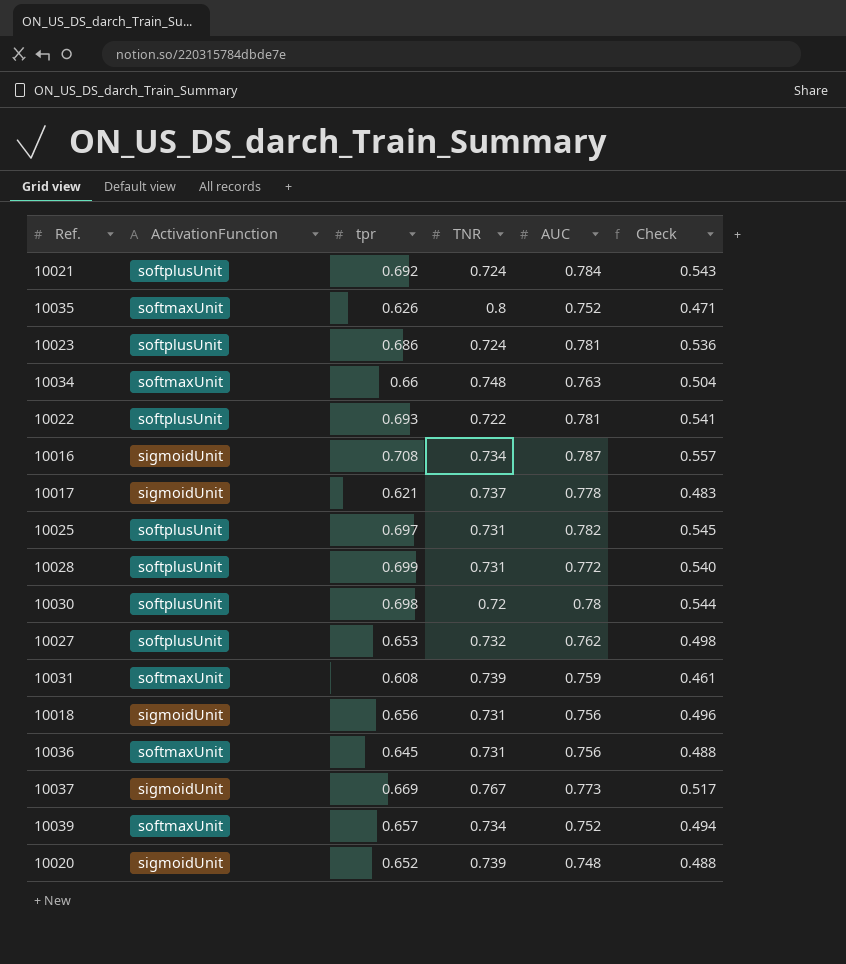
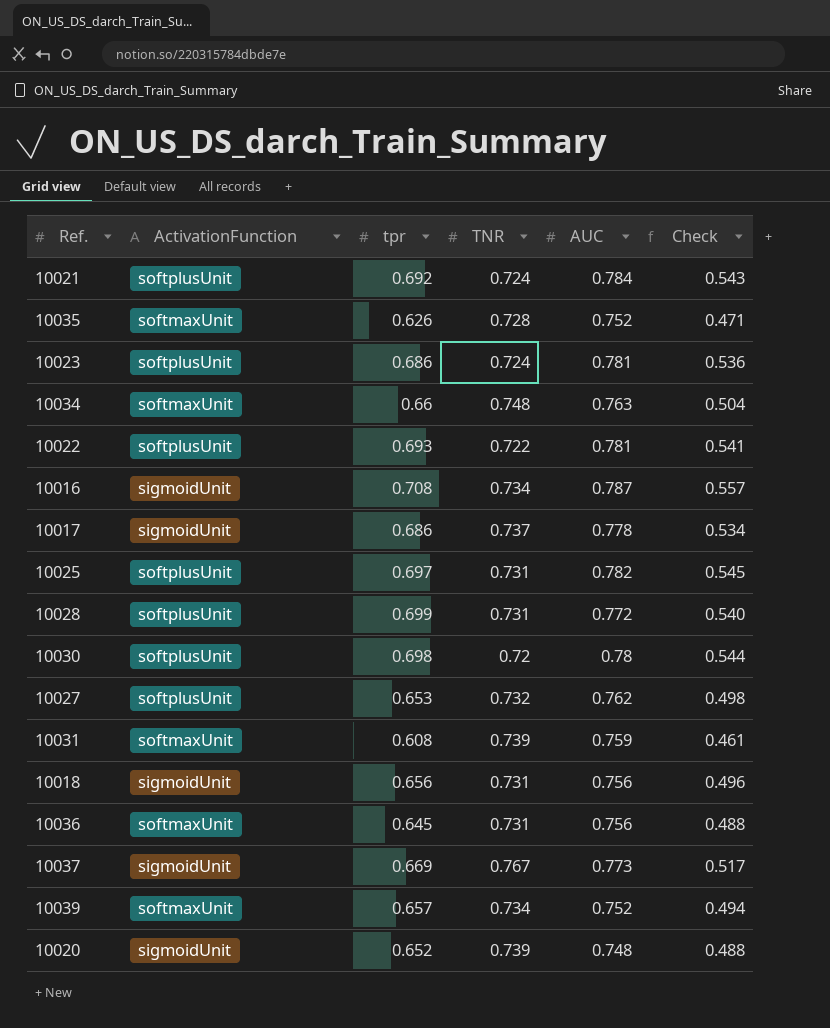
10035 | TNR: 0.8 -> 0.728
10017 | tpr: 0.621 -> 0.686
10017 | Check: 0.483 -> 0.534

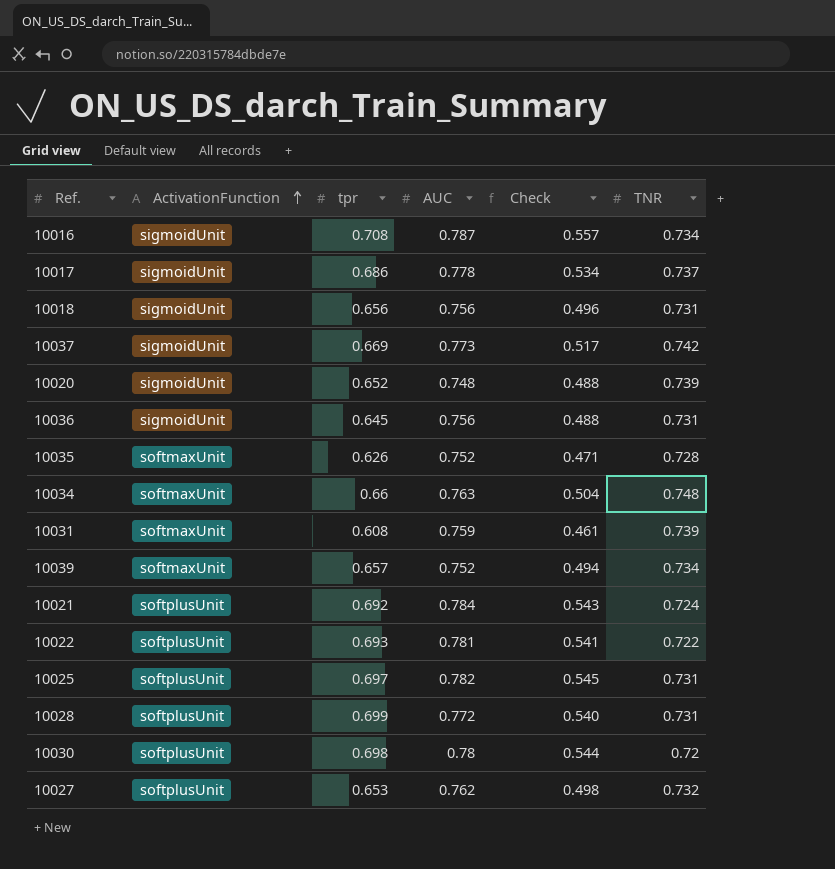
row order: none -> ActivationFunction ascending
column TNR | position: 4 -> 6
row 10023: softplusUnit | 0.686 | 0.724 | 0.781 | 0.536 -> none
10037 | TNR: 0.767 -> 0.742
10036 | ActivationFunction: softmaxUnit -> sigmoidUnit

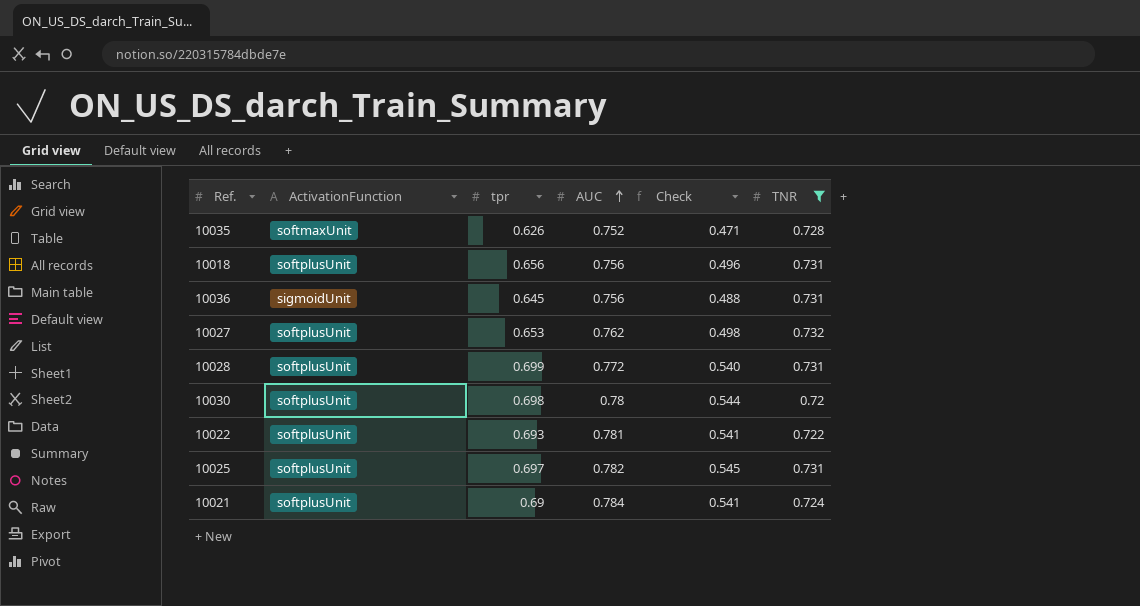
filter: none -> TNR <= 0.732
row order: ActivationFunction ascending -> AUC ascending
10018 | ActivationFunction: sigmoidUnit -> softplusUnit
10021 | tpr: 0.692 -> 0.69
10021 | Check: 0.543 -> 0.541

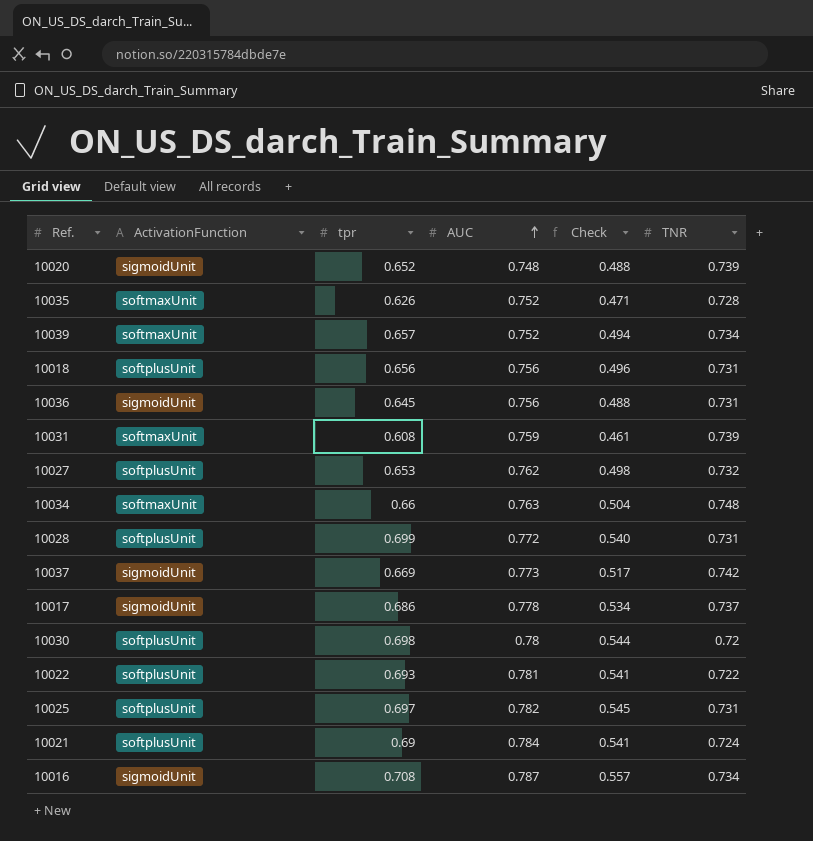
filter: TNR <= 0.732 -> none

